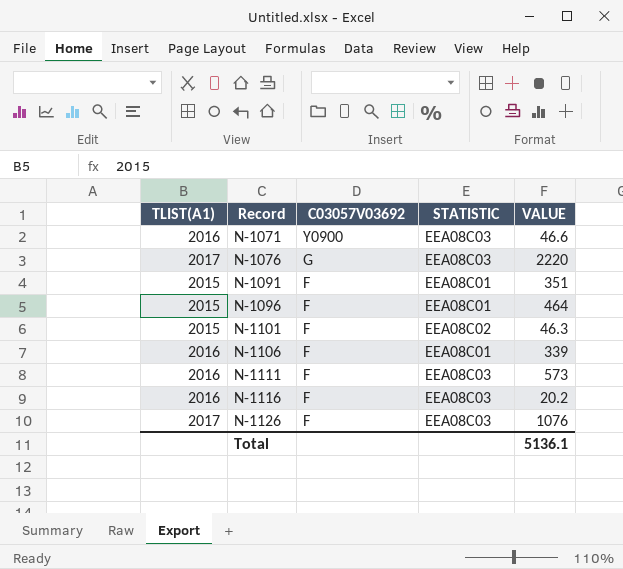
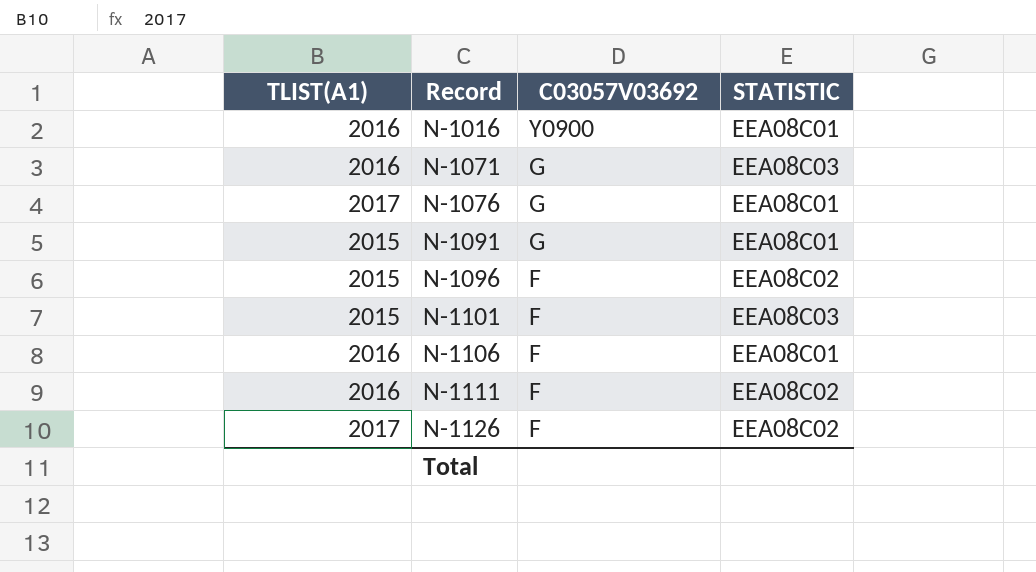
column VALUE | position: 5 -> none
row N-1116: 2016 | F | EEA08C03 | 20.2 -> none
row N-1016: none -> 2016 | Y0900 | EEA08C01
N-1071 | C03057V03692: Y0900 -> G
N-1076 | STATISTIC: EEA08C03 -> EEA08C01
N-1091 | C03057V03692: F -> G
N-1096 | STATISTIC: EEA08C01 -> EEA08C02
N-1101 | STATISTIC: EEA08C02 -> EEA08C03
N-1111 | STATISTIC: EEA08C03 -> EEA08C02
N-1126 | STATISTIC: EEA08C03 -> EEA08C02

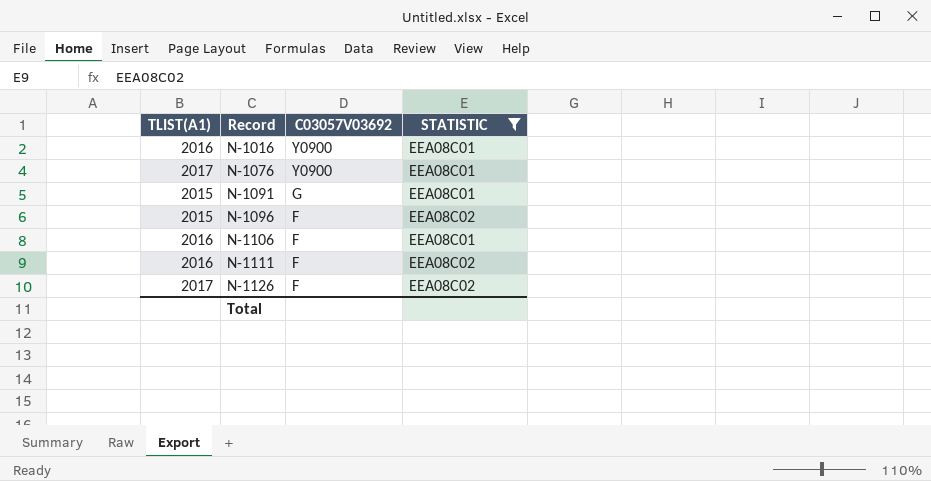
filter: none -> STATISTIC != EEA08C03
N-1076 | C03057V03692: G -> Y0900

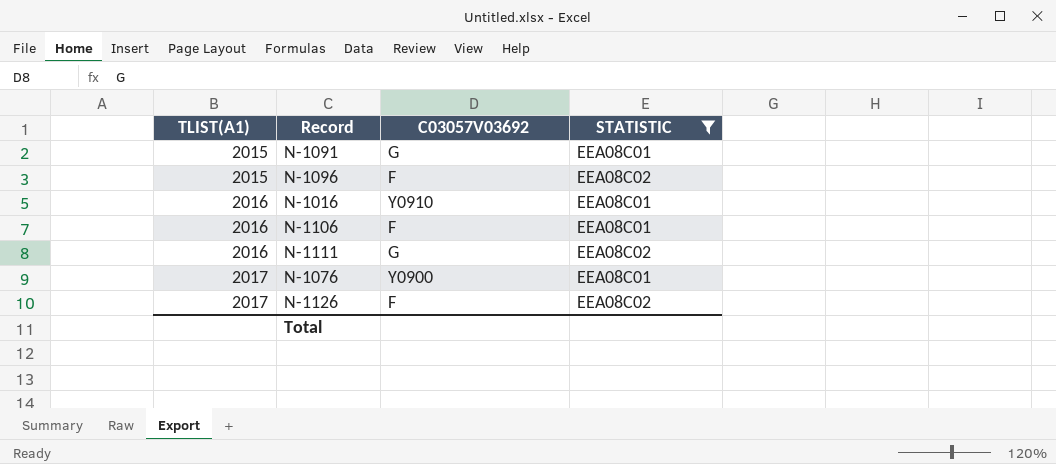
row order: Record ascending -> TLIST(A1) ascending
N-1016 | C03057V03692: Y0900 -> Y0910
N-1111 | C03057V03692: F -> G

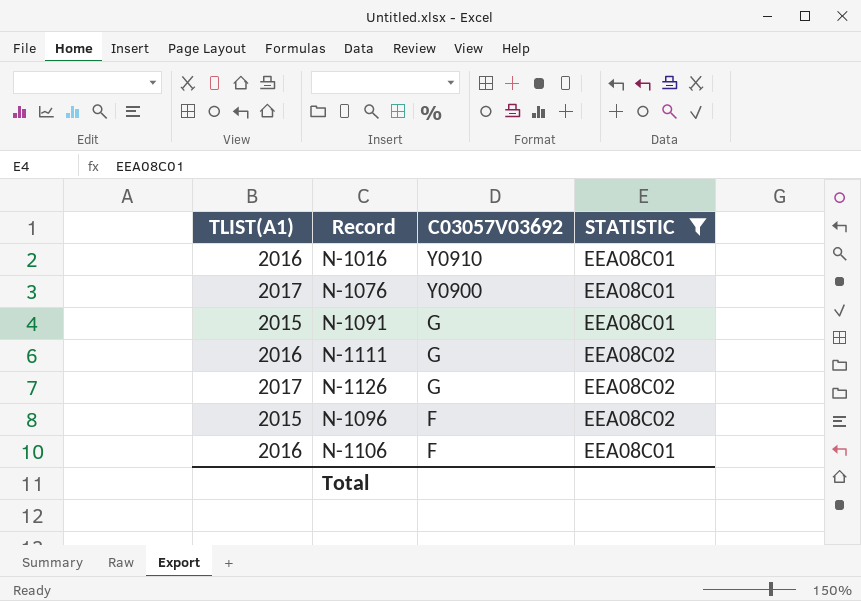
row order: TLIST(A1) ascending -> C03057V03692 descending
N-1126 | C03057V03692: F -> G

